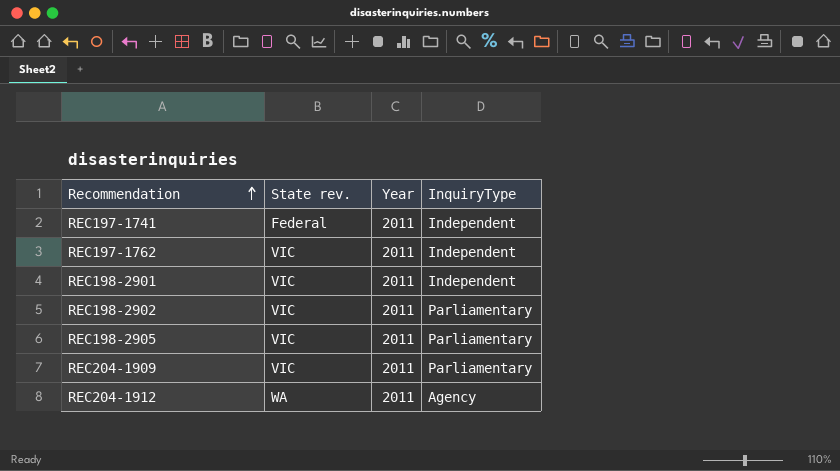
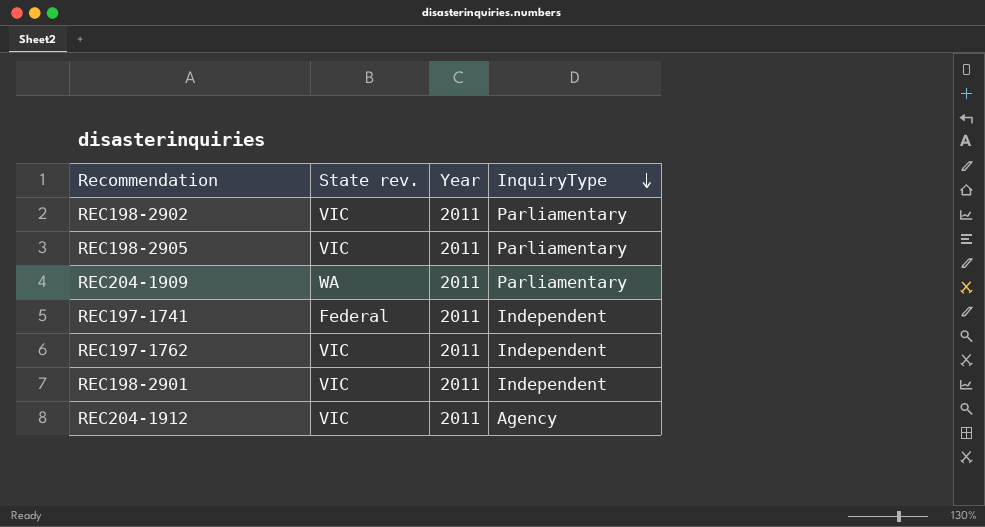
row order: Recommendation ascending -> InquiryType descending
REC204-1909 | State rev.: VIC -> WA
REC204-1912 | State rev.: WA -> VIC

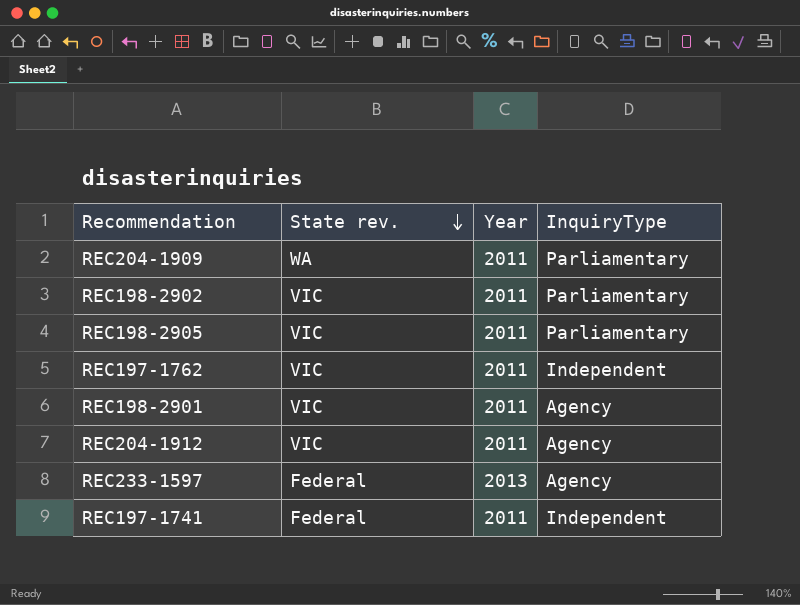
row order: InquiryType descending -> State rev. descending
REC198-2901 | InquiryType: Independent -> Agency
row REC233-1597: none -> Federal | 2013 | Agency

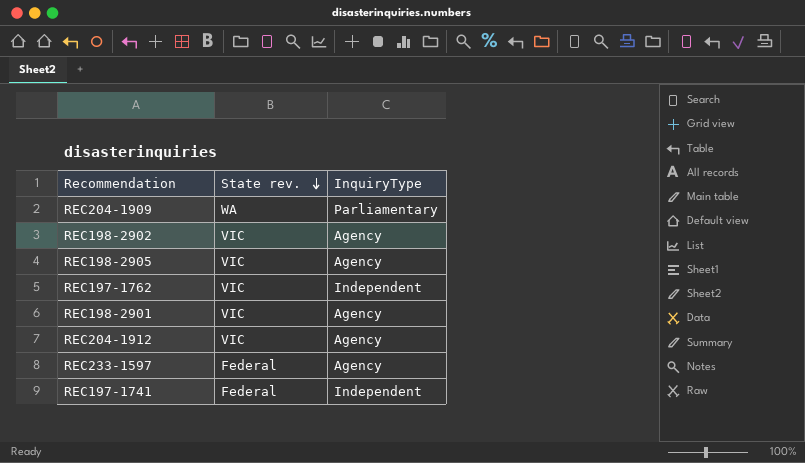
column Year | position: 3 -> none
REC198-2902 | InquiryType: Parliamentary -> Agency
REC198-2905 | InquiryType: Parliamentary -> Agency

